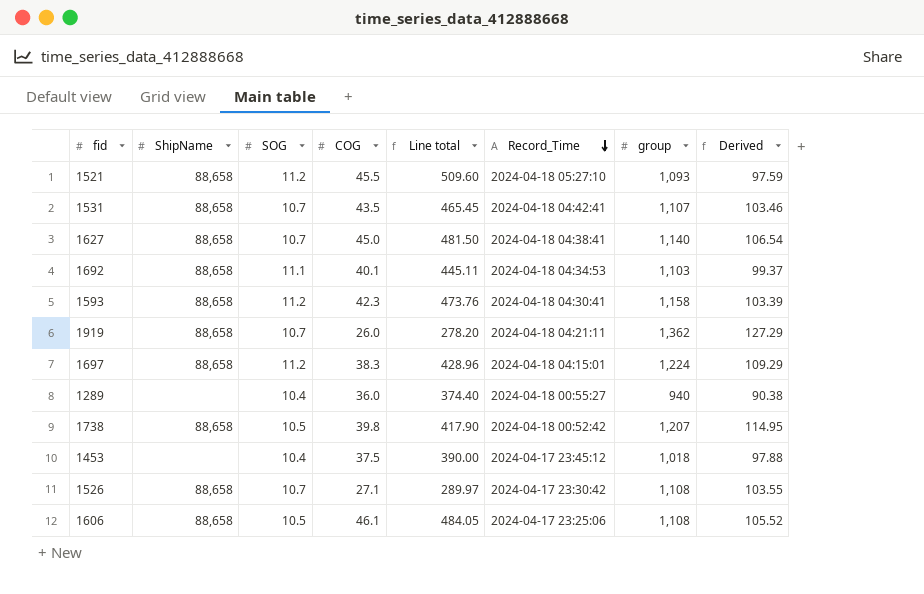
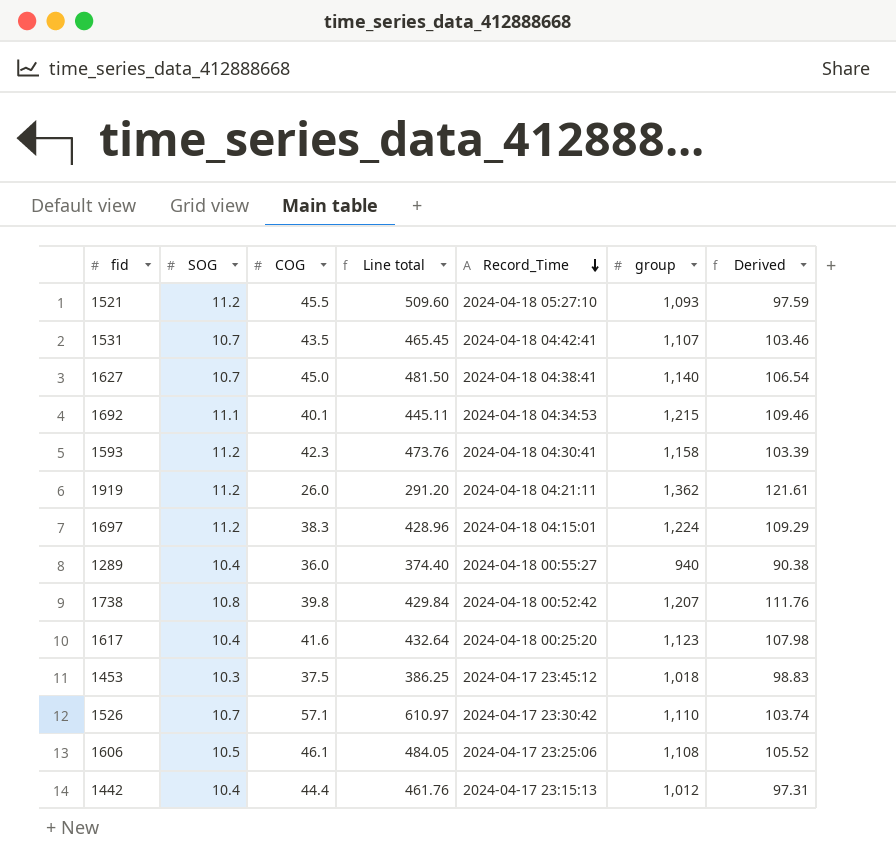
column ShipName | position: 2 -> none
1692 | group: 1,103 -> 1,215
1692 | Derived: 99.37 -> 109.46
1919 | SOG: 10.7 -> 11.2
1919 | Line total: 278.20 -> 291.20
1919 | Derived: 127.29 -> 121.61
1738 | SOG: 10.5 -> 10.8
1738 | Line total: 417.90 -> 429.84
1738 | Derived: 114.95 -> 111.76
row 1617: none -> 10.4 | 41.6 | 432.64 | 2024-04-18 00:25:20 | 1,123 | 107.98
1453 | SOG: 10.4 -> 10.3
1453 | Line total: 390.00 -> 386.25
1453 | Derived: 97.88 -> 98.83
1526 | COG: 27.1 -> 57.1
1526 | Line total: 289.97 -> 610.97
1526 | group: 1,108 -> 1,110
1526 | Derived: 103.55 -> 103.74
row 1442: none -> 10.4 | 44.4 | 461.76 | 2024-04-17 23:15:13 | 1,012 | 97.31

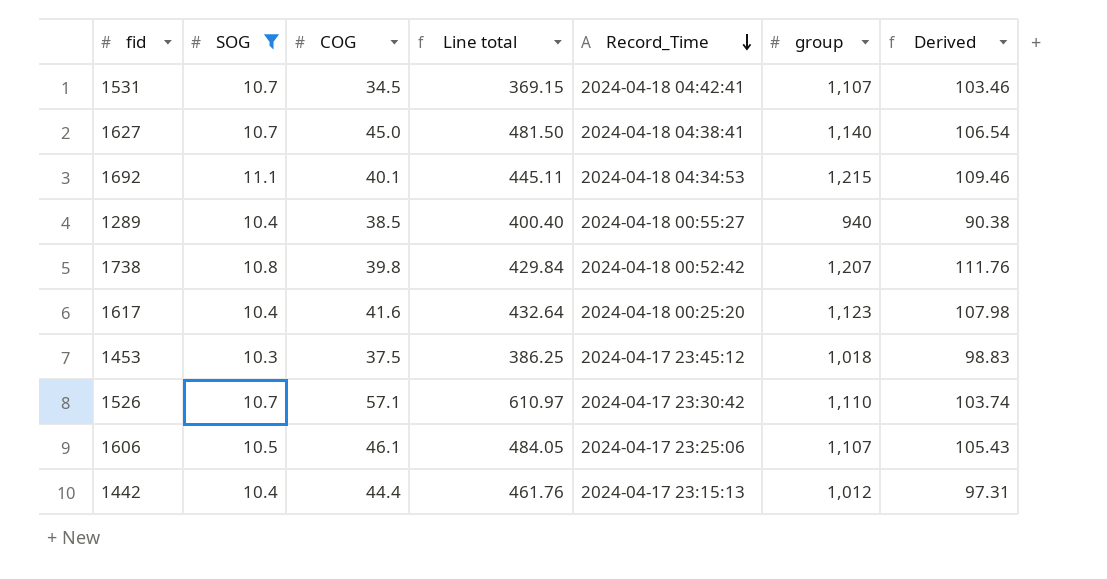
filter: none -> SOG != 11.2
1531 | COG: 43.5 -> 34.5
1531 | Line total: 465.45 -> 369.15
1289 | COG: 36.0 -> 38.5
1289 | Line total: 374.40 -> 400.40
1606 | group: 1,108 -> 1,107
1606 | Derived: 105.52 -> 105.43

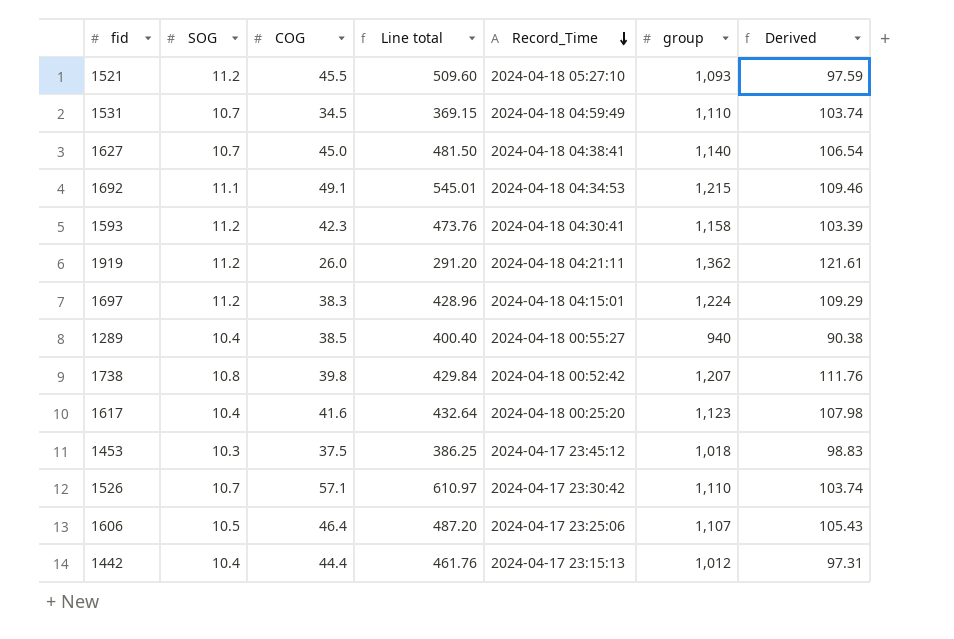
filter: SOG != 11.2 -> none
1531 | Record_Time: 2024-04-18 04:42:41 -> 2024-04-18 04:59:49
1531 | group: 1,107 -> 1,110
1531 | Derived: 103.46 -> 103.74
1692 | COG: 40.1 -> 49.1
1692 | Line total: 445.11 -> 545.01
1606 | COG: 46.1 -> 46.4
1606 | Line total: 484.05 -> 487.20

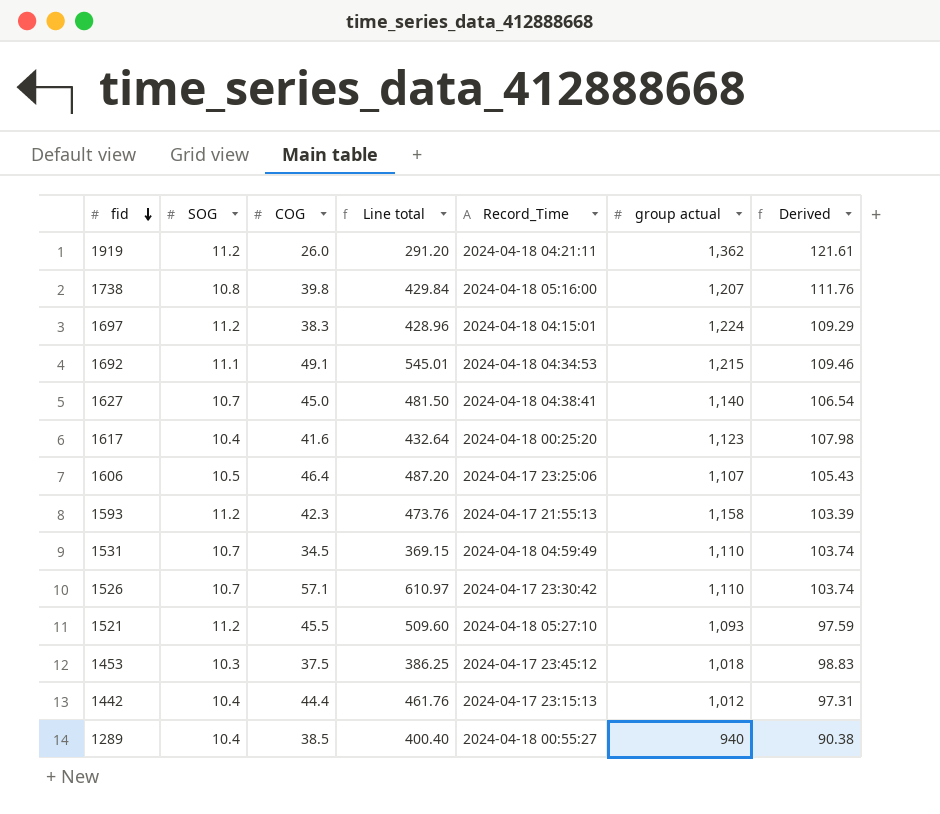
row order: Record_Time descending -> fid descending
column name: group -> group actual
1738 | Record_Time: 2024-04-18 00:52:42 -> 2024-04-18 05:16:00
1593 | Record_Time: 2024-04-18 04:30:41 -> 2024-04-17 21:55:13

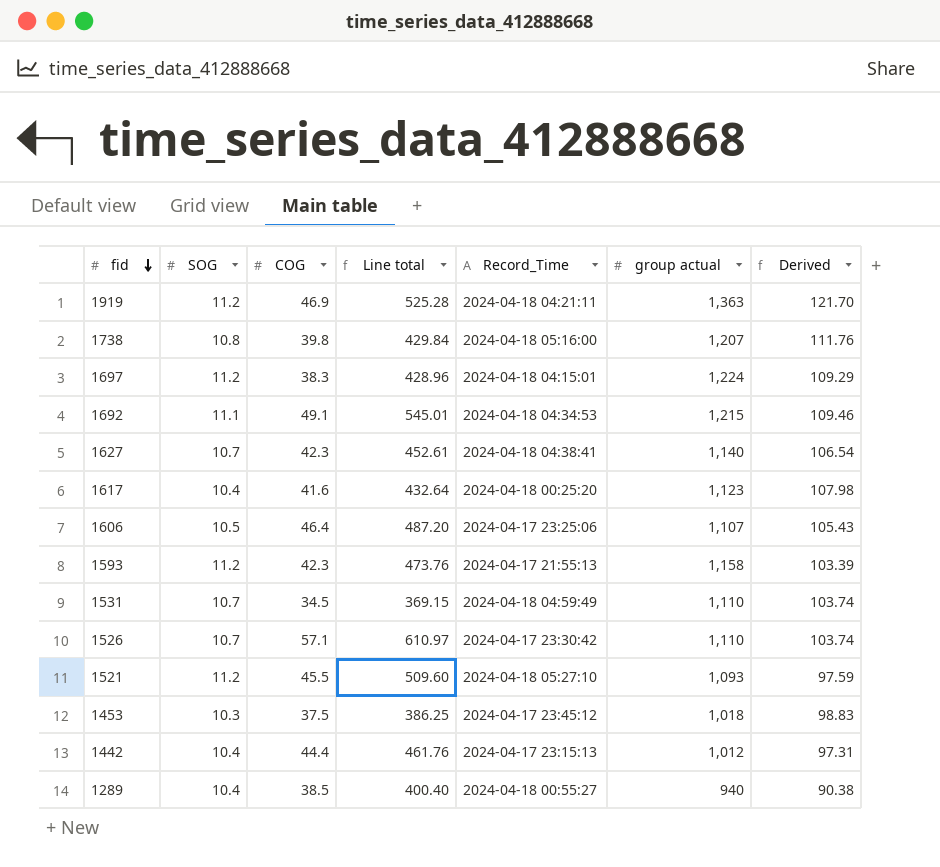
1919 | COG: 26.0 -> 46.9
1919 | Line total: 291.20 -> 525.28
1919 | group actual: 1,362 -> 1,363
1919 | Derived: 121.61 -> 121.70
1627 | COG: 45.0 -> 42.3
1627 | Line total: 481.50 -> 452.61

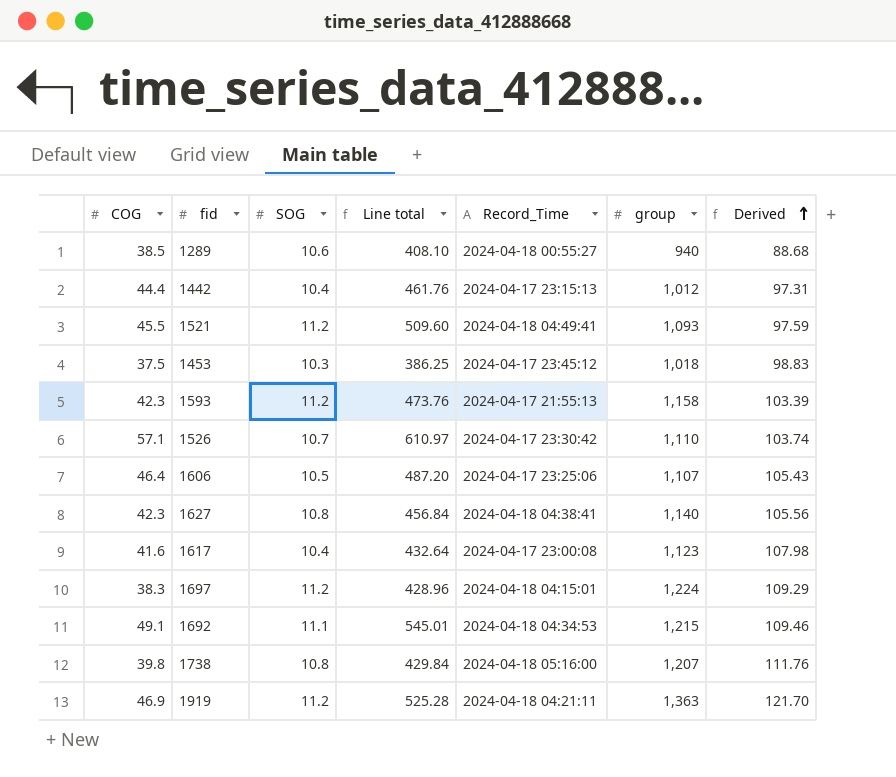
row order: fid descending -> Derived ascending
column COG | position: 3 -> 1
column name: group actual -> group
row 1531: 10.7 | 34.5 | 369.15 | 2024-04-18 04:59:49 | 1,110 | 103.74 -> none
1289 | SOG: 10.4 -> 10.6
1289 | Line total: 400.40 -> 408.10
1289 | Derived: 90.38 -> 88.68
1521 | Record_Time: 2024-04-18 05:27:10 -> 2024-04-18 04:49:41
1627 | SOG: 10.7 -> 10.8
1627 | Line total: 452.61 -> 456.84
1627 | Derived: 106.54 -> 105.56
1617 | Record_Time: 2024-04-18 00:25:20 -> 2024-04-17 23:00:08

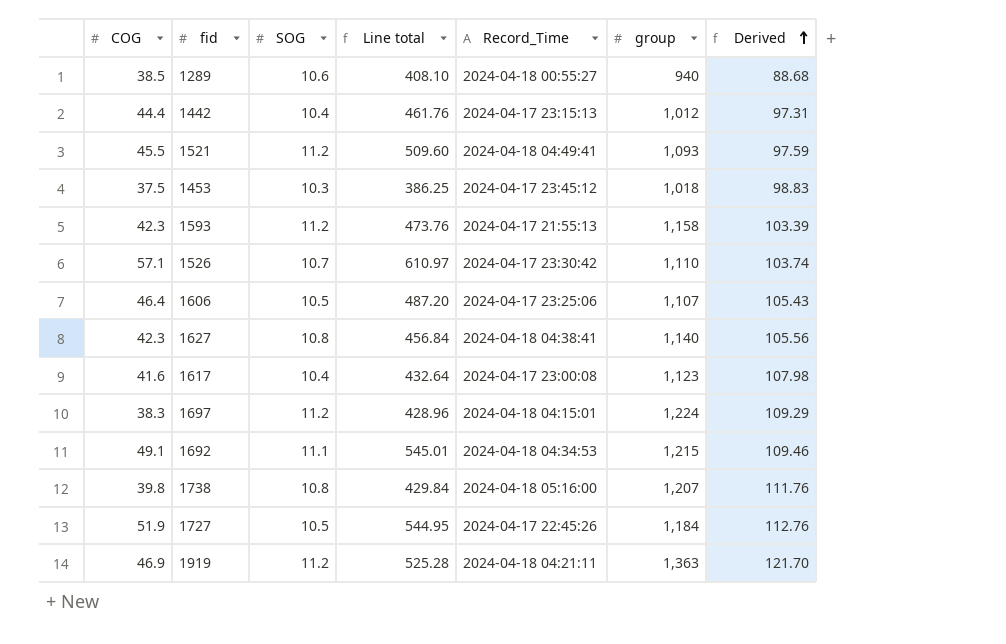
row 1727: none -> 51.9 | 10.5 | 544.95 | 2024-04-17 22:45:26 | 1,184 | 112.76

